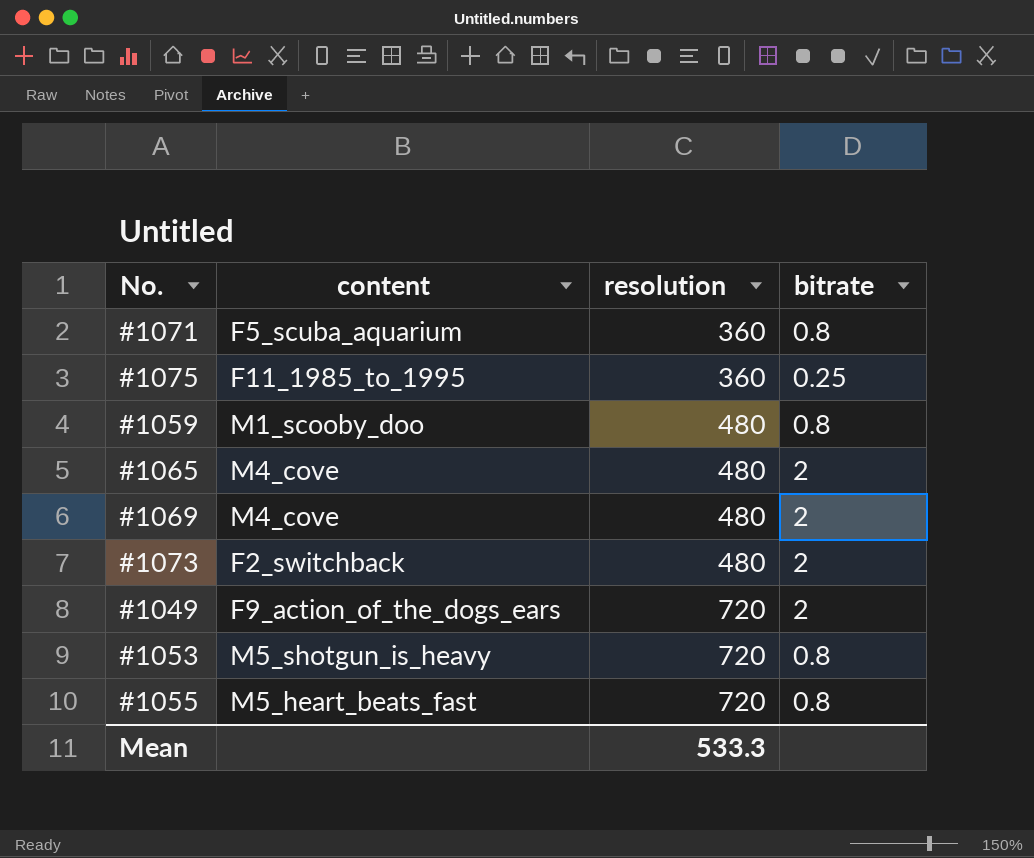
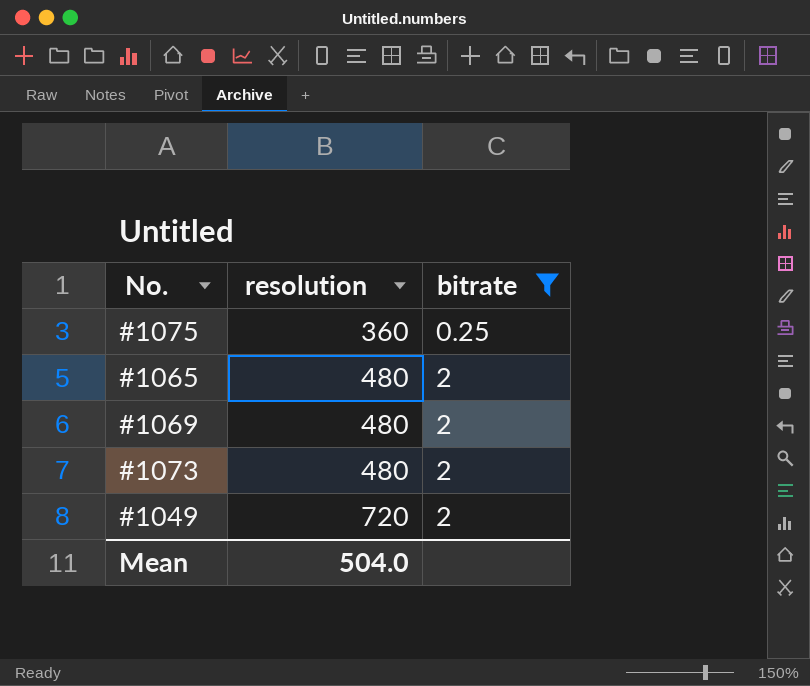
filter: none -> bitrate != 0.8
column content | position: 2 -> none
Mean | resolution: 533.3 -> 504.0

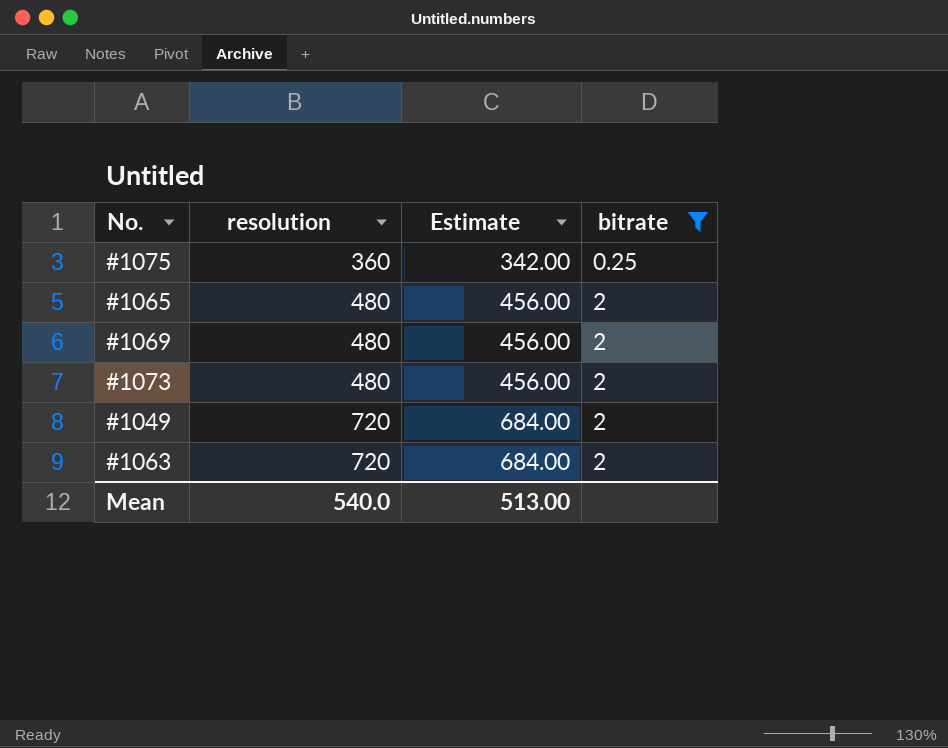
column Estimate | formula: none -> [resolution] * 0.95
row #1063: none -> 720 | 684.00 | 2
Mean | resolution: 504.0 -> 540.0

